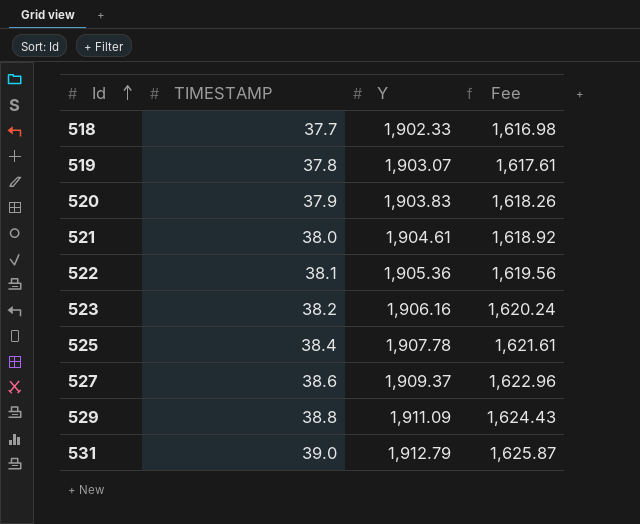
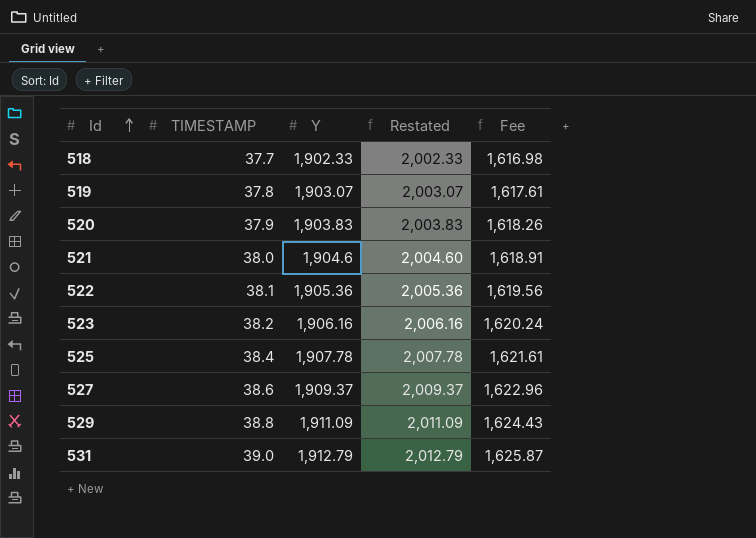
column Restated | formula: none -> [Y] + 100
521 | Y: 1,904.61 -> 1,904.6
521 | Fee: 1,618.92 -> 1,618.91

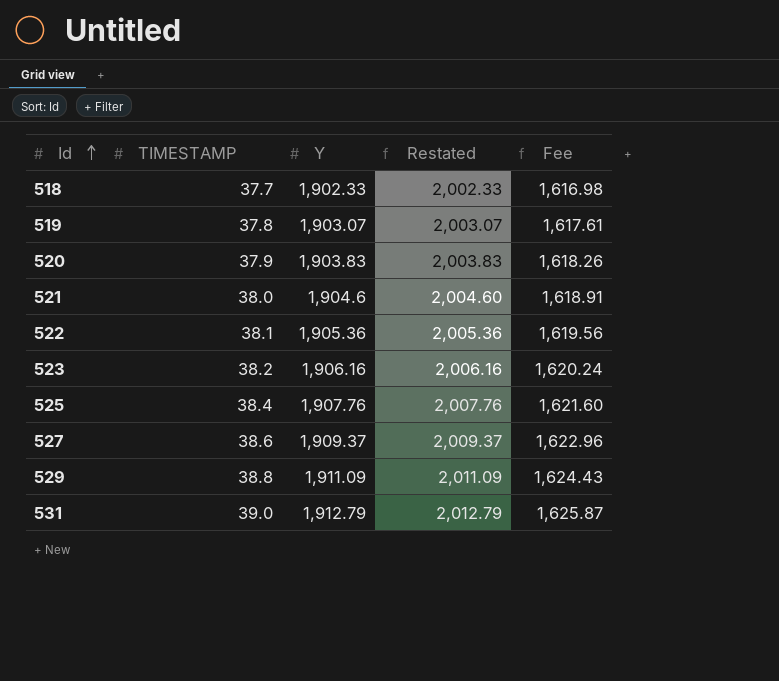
525 | Y: 1,907.78 -> 1,907.76
525 | Restated: 2,007.78 -> 2,007.76
525 | Fee: 1,621.61 -> 1,621.60

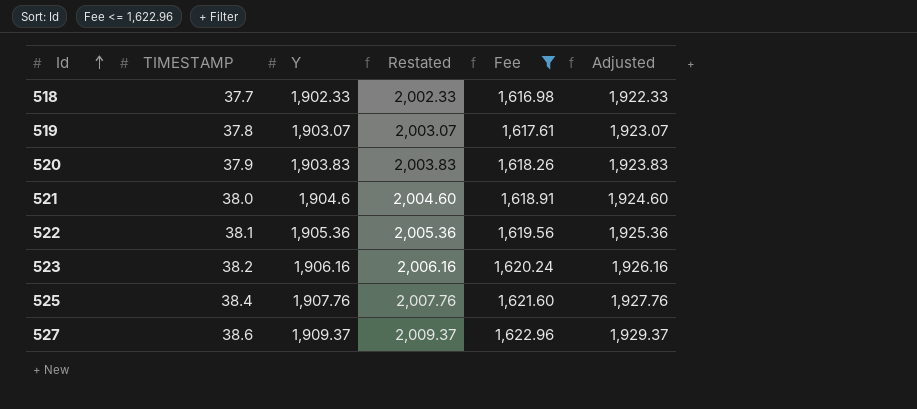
filter: none -> Fee <= 1,622.96
column Adjusted | formula: none -> [Y] + 20

